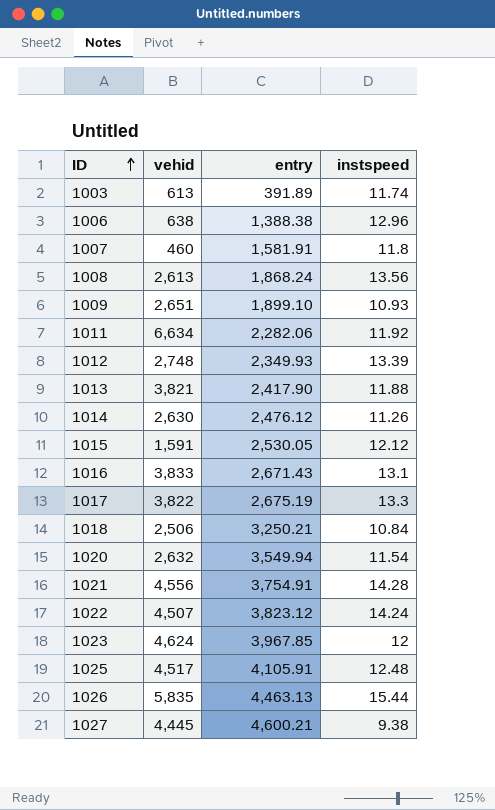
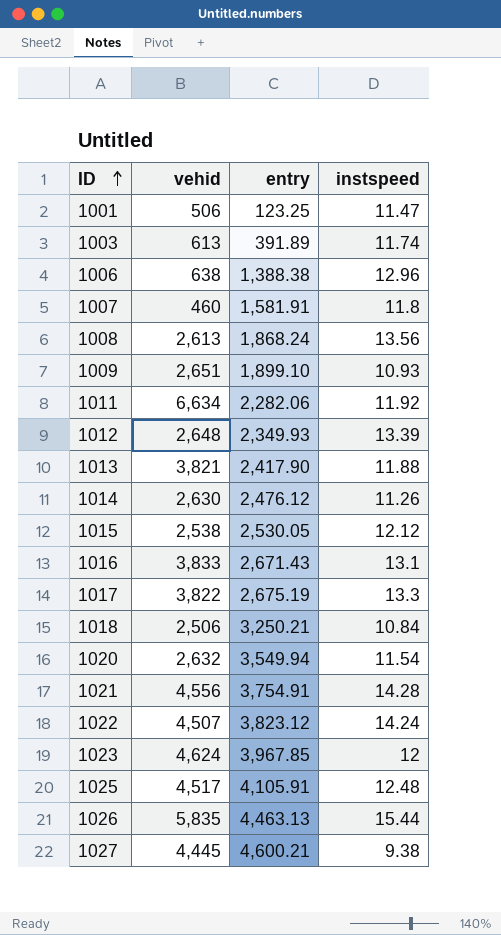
row 1001: none -> 506 | 123.25 | 11.47
1012 | vehid: 2,748 -> 2,648
1015 | vehid: 1,591 -> 2,538

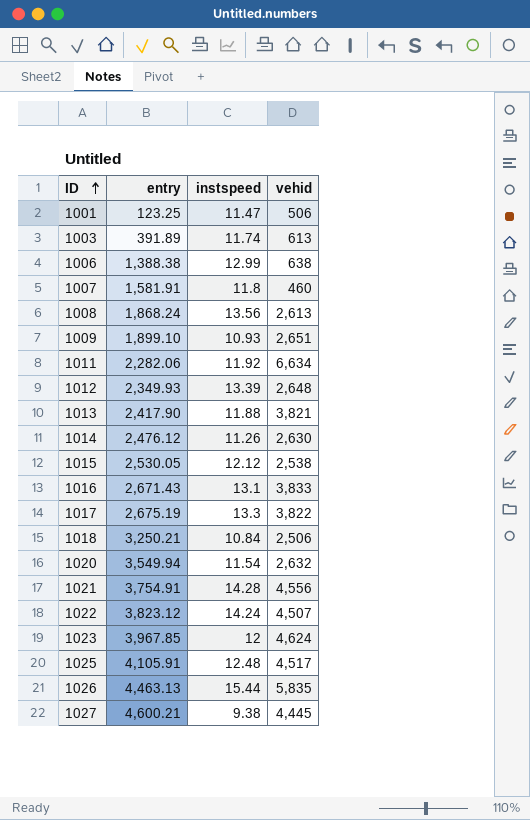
column vehid | position: 2 -> 4
1006 | instspeed: 12.96 -> 12.99

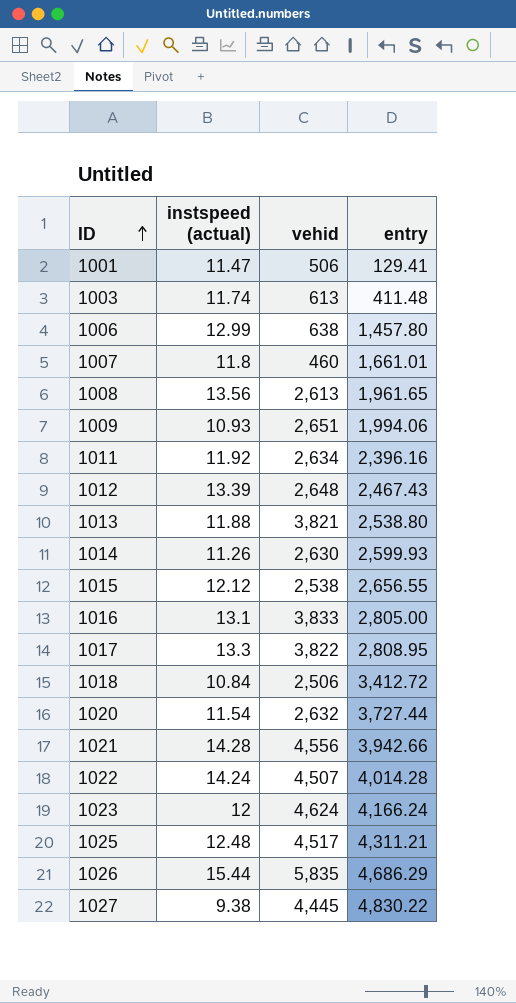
column name: instspeed -> instspeed (actual)
column entry | position: 2 -> 4
1001 | entry: 123.25 -> 129.41
1003 | entry: 391.89 -> 411.48
1006 | entry: 1,388.38 -> 1,457.80
1007 | entry: 1,581.91 -> 1,661.01
1008 | entry: 1,868.24 -> 1,961.65
1009 | entry: 1,899.10 -> 1,994.06
1011 | vehid: 6,634 -> 2,634
1011 | entry: 2,282.06 -> 2,396.16
1012 | entry: 2,349.93 -> 2,467.43
1013 | entry: 2,417.90 -> 2,538.80
1014 | entry: 2,476.12 -> 2,599.93
1015 | entry: 2,530.05 -> 2,656.55
1016 | entry: 2,671.43 -> 2,805.00
1017 | entry: 2,675.19 -> 2,808.95
1018 | entry: 3,250.21 -> 3,412.72
1020 | entry: 3,549.94 -> 3,727.44
1021 | entry: 3,754.91 -> 3,942.66
1022 | entry: 3,823.12 -> 4,014.28
1023 | entry: 3,967.85 -> 4,166.24
1025 | entry: 4,105.91 -> 4,311.21
1026 | entry: 4,463.13 -> 4,686.29
1027 | entry: 4,600.21 -> 4,830.22

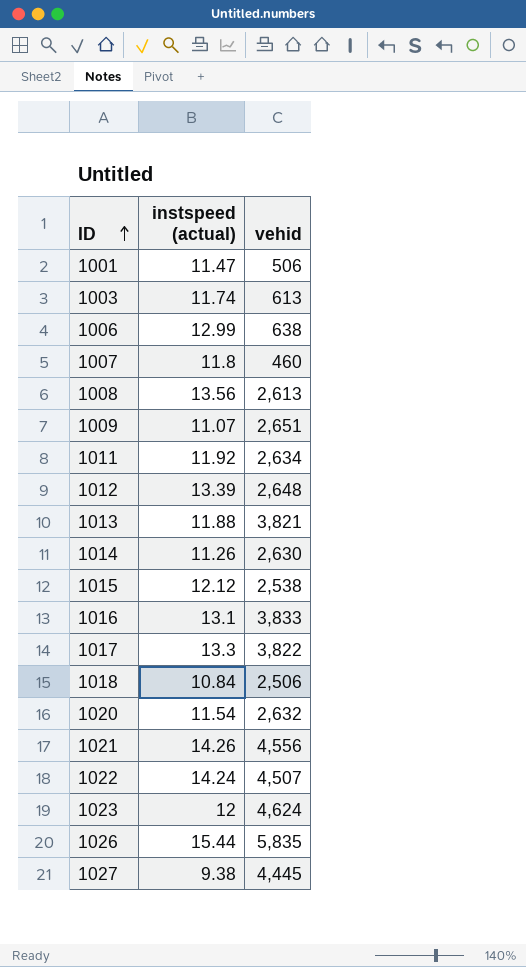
column entry | position: 4 -> none
row 1025: 12.48 | 4,517 | 4,311.21 -> none
1009 | instspeed (actual): 10.93 -> 11.07
1021 | instspeed (actual): 14.28 -> 14.26

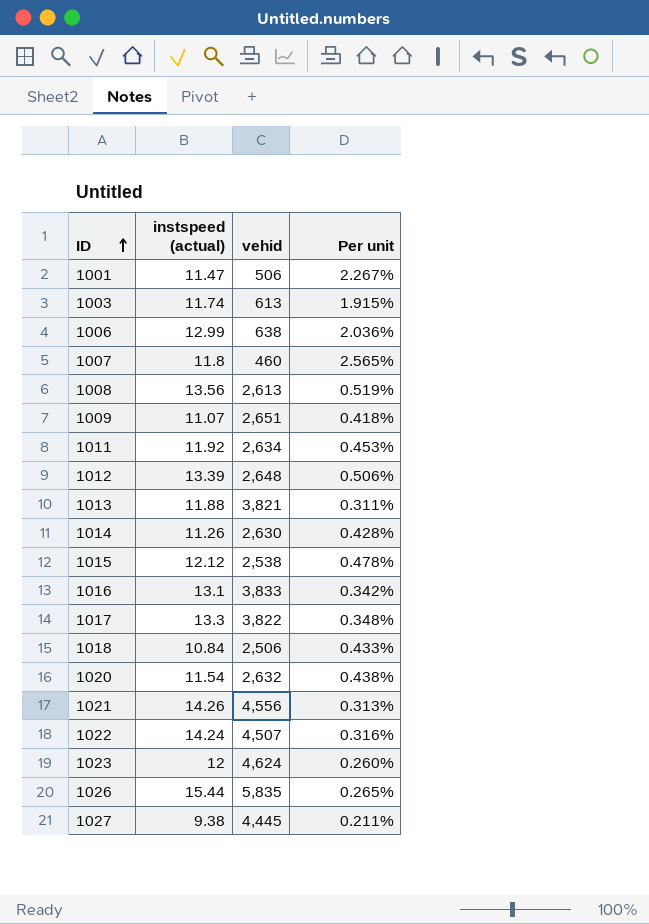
column Per unit | formula: none -> [instspeed (actual)] / [vehid]

